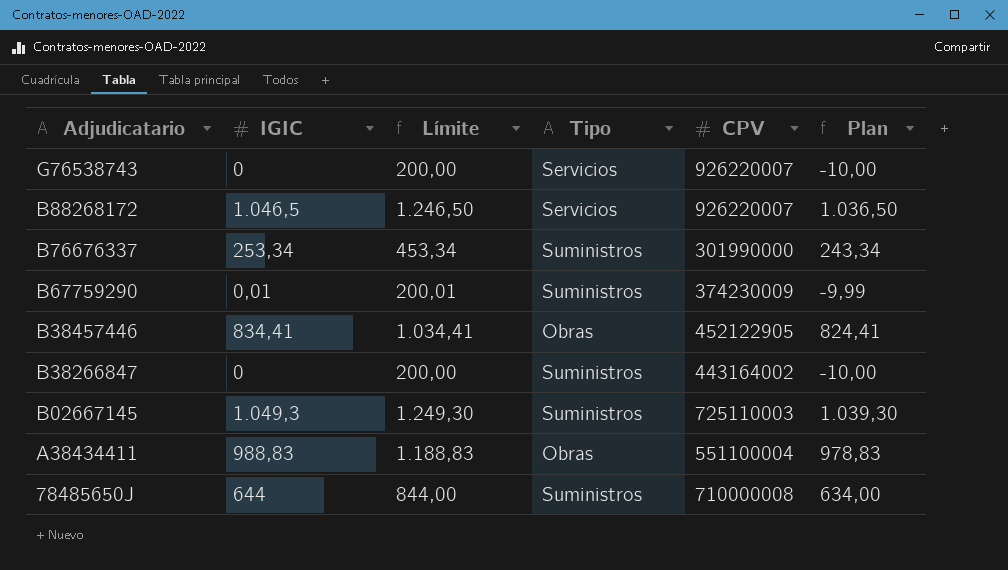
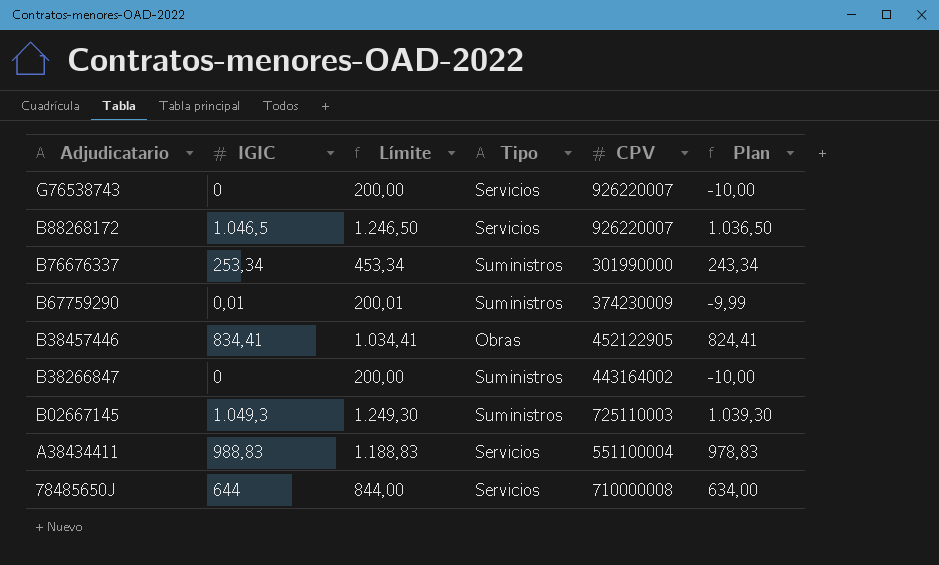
A38434411 | Tipo: Obras -> Servicios
78485650J | Tipo: Suministros -> Servicios

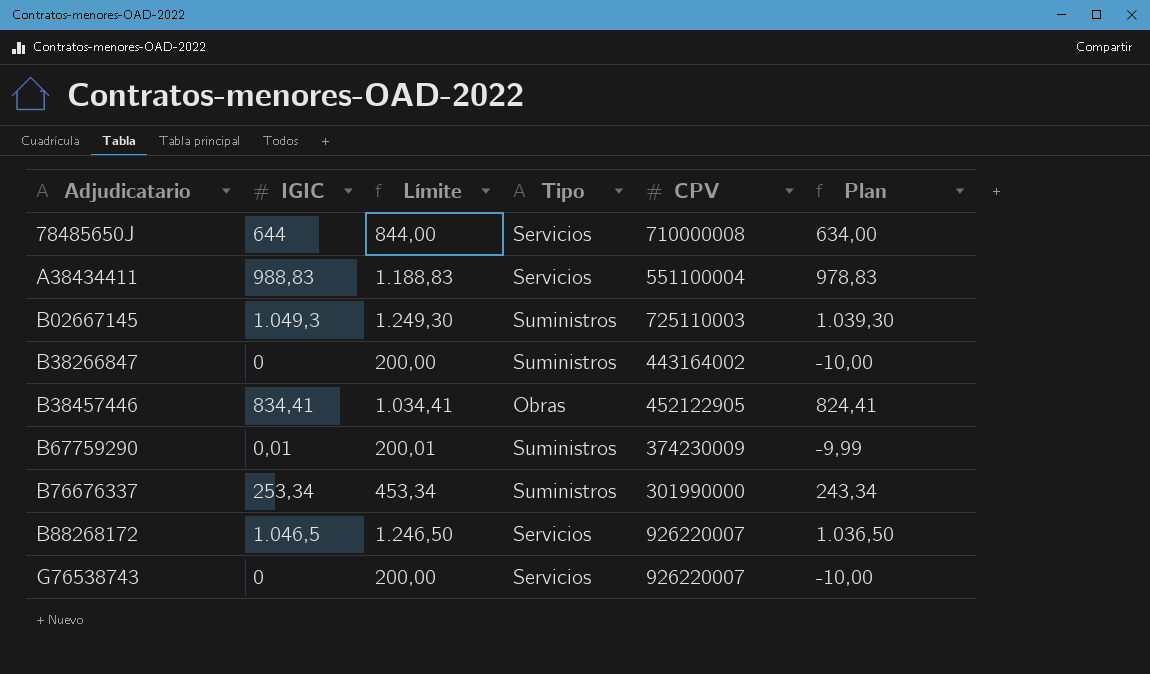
row order: Adjudicatario descending -> Adjudicatario ascending

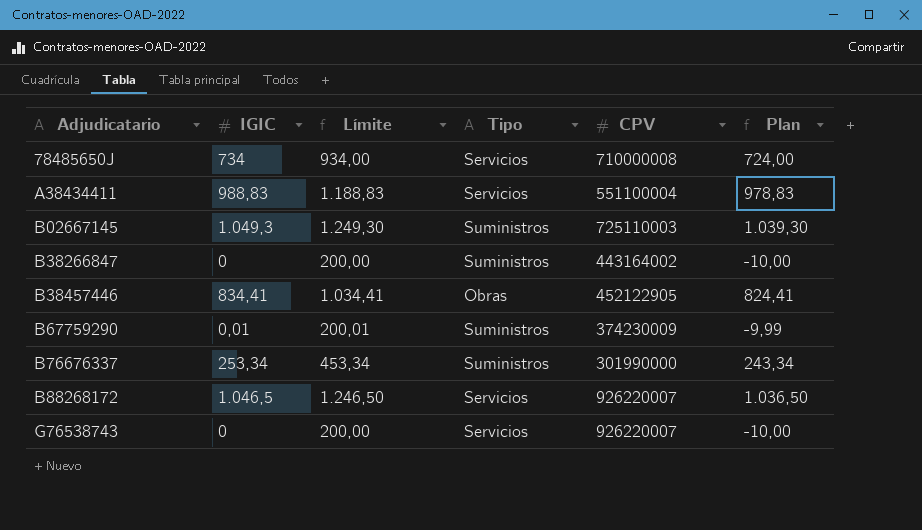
78485650J | IGIC: 644 -> 734
78485650J | Límite: 844,00 -> 934,00
78485650J | Plan: 634,00 -> 724,00

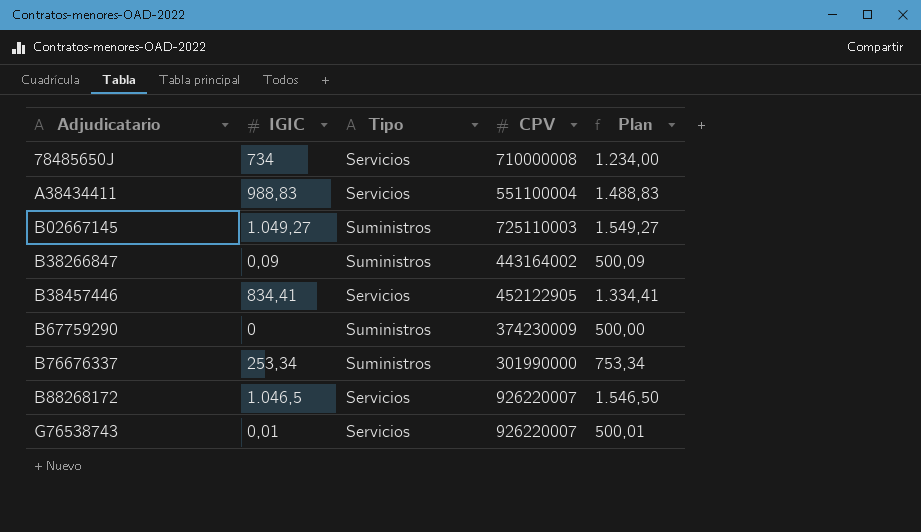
column Límite | formula: [IGIC] + 200 -> none
column Plan | formula: [IGIC] - 10 -> [IGIC] + 500
B02667145 | IGIC: 1.049,3 -> 1.049,27
B38266847 | IGIC: 0 -> 0,09
B38457446 | Tipo: Obras -> Servicios
B67759290 | IGIC: 0,01 -> 0
G76538743 | IGIC: 0 -> 0,01

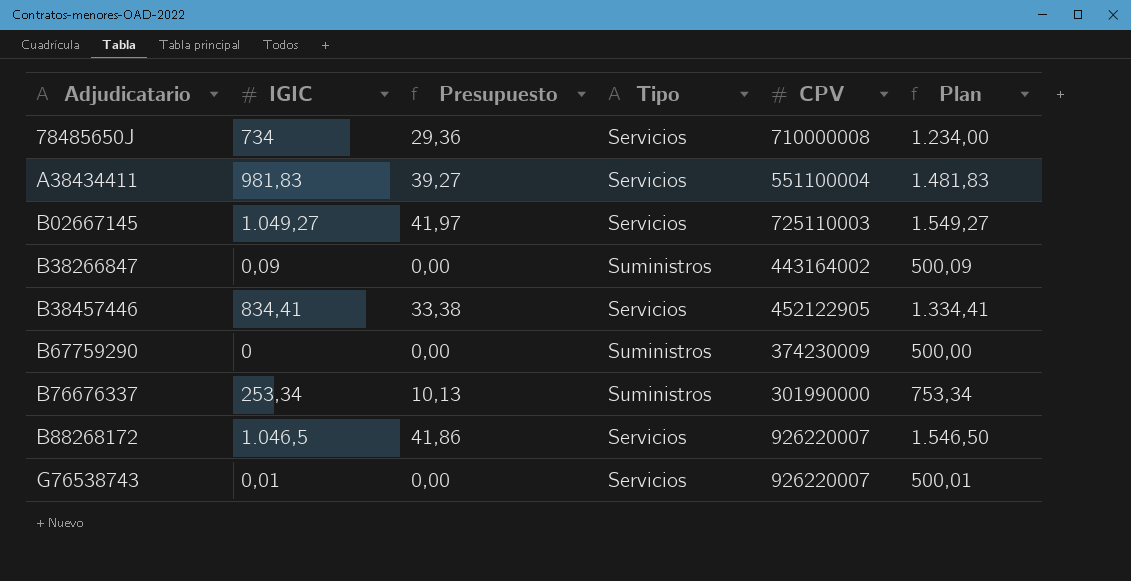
column Presupuesto | formula: none -> [IGIC] * 0,04
A38434411 | IGIC: 988,83 -> 981,83
A38434411 | Plan: 1.488,83 -> 1.481,83
B02667145 | Tipo: Suministros -> Servicios

